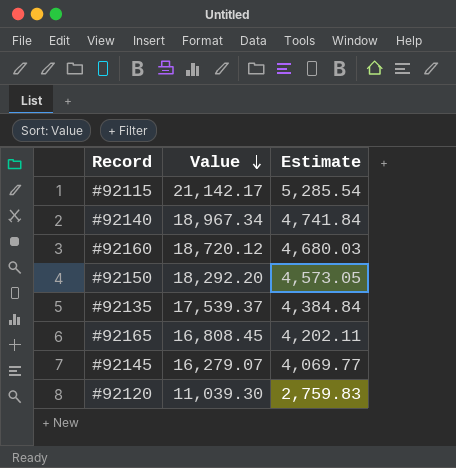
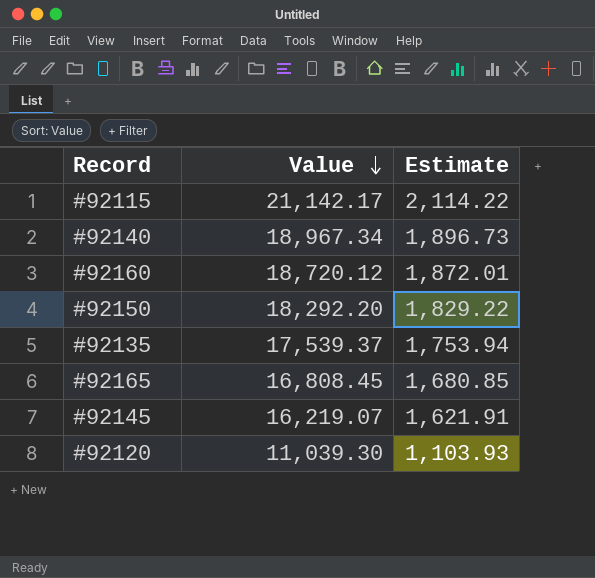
column Estimate | formula: [Value] * 0.25 -> [Value] * 0.1
#92145 | Value: 16,279.07 -> 16,219.07

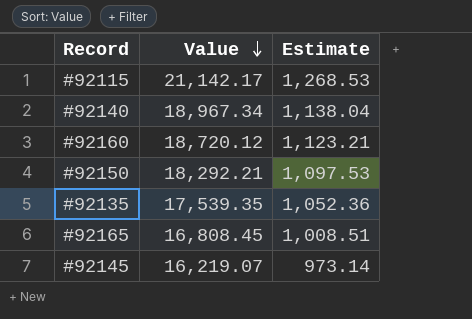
column Estimate | formula: [Value] * 0.1 -> [Value] * 0.06
row #92120: 11,039.30 | 1,103.93 -> none
#92150 | Value: 18,292.20 -> 18,292.21
#92135 | Value: 17,539.37 -> 17,539.35

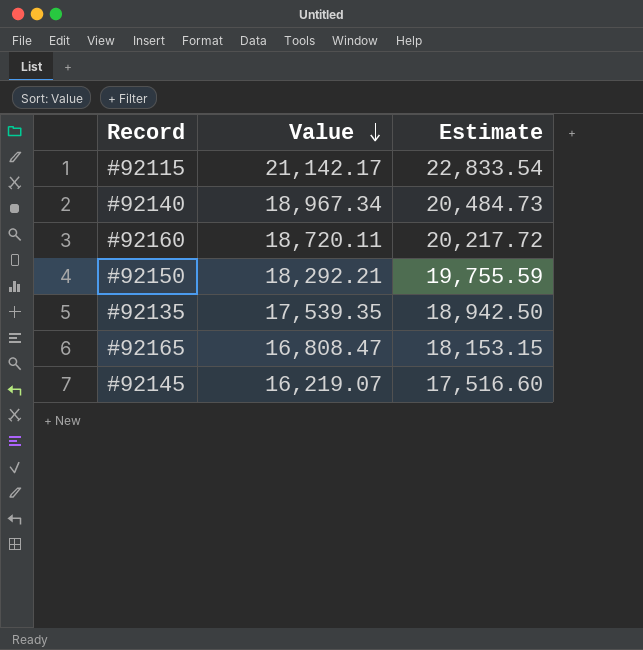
column Estimate | formula: [Value] * 0.06 -> [Value] * 1.08
#92160 | Value: 18,720.12 -> 18,720.11
#92165 | Value: 16,808.45 -> 16,808.47

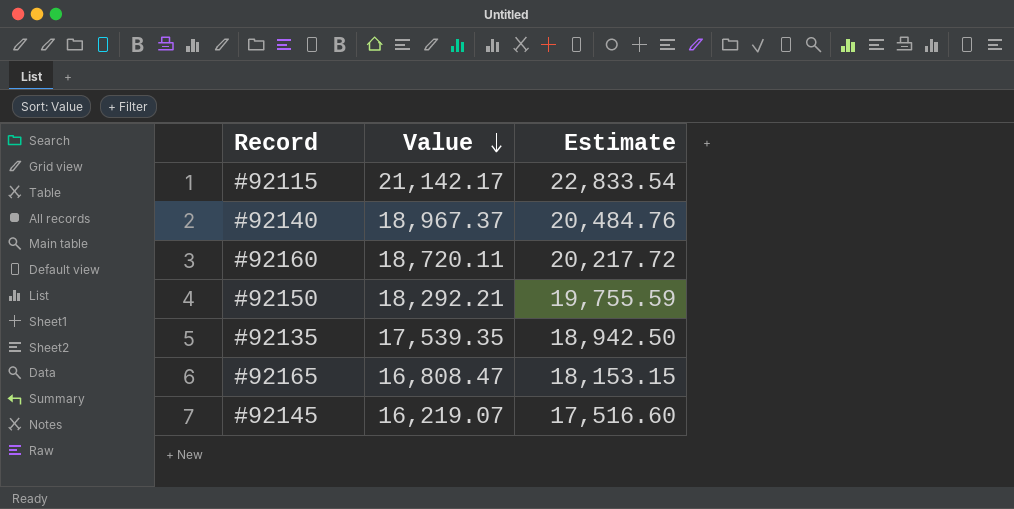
#92140 | Value: 18,967.34 -> 18,967.37
#92140 | Estimate: 20,484.73 -> 20,484.76

